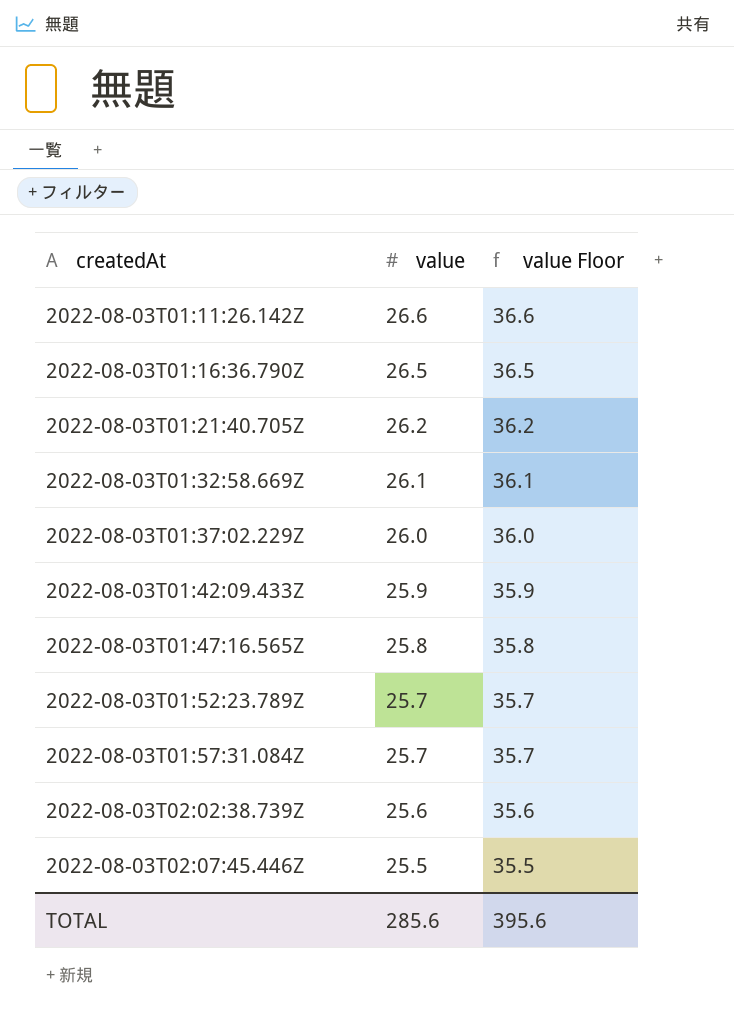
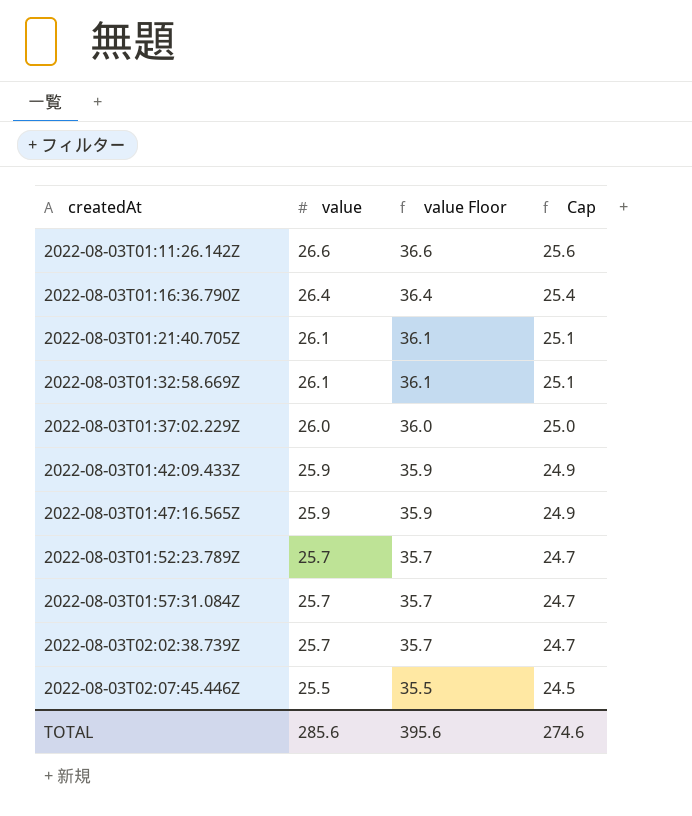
column Cap | formula: none -> [value] - 1
2022-08-03T01:16:36.790Z | value: 26.5 -> 26.4
2022-08-03T01:16:36.790Z | value Floor: 36.5 -> 36.4
2022-08-03T01:21:40.705Z | value: 26.2 -> 26.1
2022-08-03T01:21:40.705Z | value Floor: 36.2 -> 36.1
2022-08-03T01:47:16.565Z | value: 25.8 -> 25.9
2022-08-03T01:47:16.565Z | value Floor: 35.8 -> 35.9
2022-08-03T02:02:38.739Z | value: 25.6 -> 25.7
2022-08-03T02:02:38.739Z | value Floor: 35.6 -> 35.7

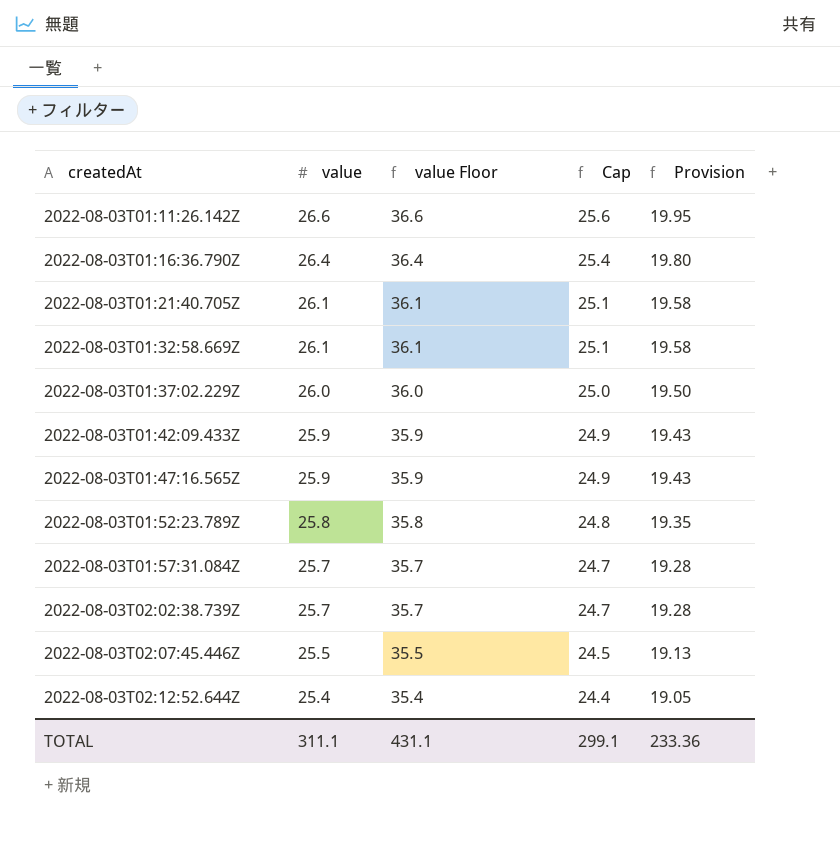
column Provision | formula: none -> [value] * 0.75
2022-08-03T01:52:23.789Z | value: 25.7 -> 25.8
2022-08-03T01:52:23.789Z | value Floor: 35.7 -> 35.8
2022-08-03T01:52:23.789Z | Cap: 24.7 -> 24.8
row 2022-08-03T02:12:52.644Z: none -> 25.4 | 35.4 | 24.4 | 19.05
TOTAL | value: 285.6 -> 311.1
TOTAL | value Floor: 395.6 -> 431.1
TOTAL | Cap: 274.6 -> 299.1

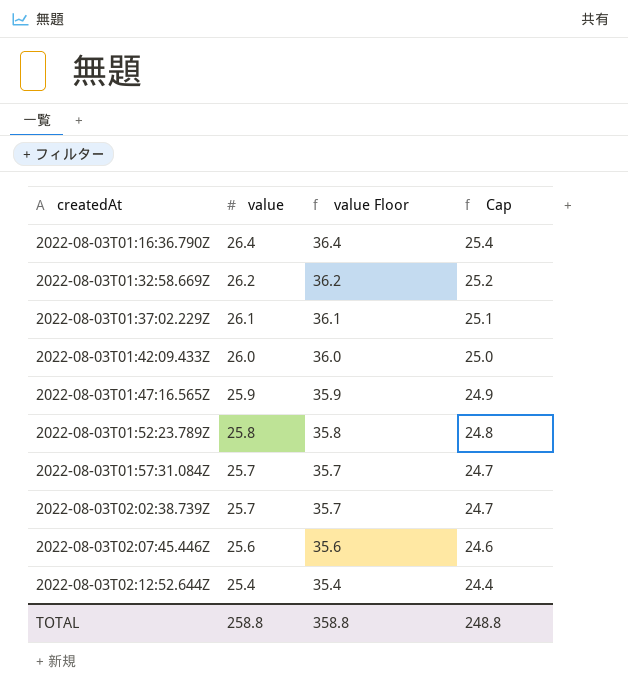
column Provision | formula: [value] * 0.75 -> none
row 2022-08-03T01:11:26.142Z: 26.6 | 36.6 | 25.6 | 19.95 -> none
row 2022-08-03T01:21:40.705Z: 26.1 | 36.1 | 25.1 | 19.58 -> none
2022-08-03T01:32:58.669Z | value: 26.1 -> 26.2
2022-08-03T01:32:58.669Z | value Floor: 36.1 -> 36.2
2022-08-03T01:32:58.669Z | Cap: 25.1 -> 25.2
2022-08-03T01:37:02.229Z | value: 26.0 -> 26.1
2022-08-03T01:37:02.229Z | value Floor: 36.0 -> 36.1
2022-08-03T01:37:02.229Z | Cap: 25.0 -> 25.1
2022-08-03T01:42:09.433Z | value: 25.9 -> 26.0
2022-08-03T01:42:09.433Z | value Floor: 35.9 -> 36.0
2022-08-03T01:42:09.433Z | Cap: 24.9 -> 25.0
2022-08-03T02:07:45.446Z | value: 25.5 -> 25.6
2022-08-03T02:07:45.446Z | value Floor: 35.5 -> 35.6
2022-08-03T02:07:45.446Z | Cap: 24.5 -> 24.6
TOTAL | value: 311.1 -> 258.8
TOTAL | value Floor: 431.1 -> 358.8
TOTAL | Cap: 299.1 -> 248.8

